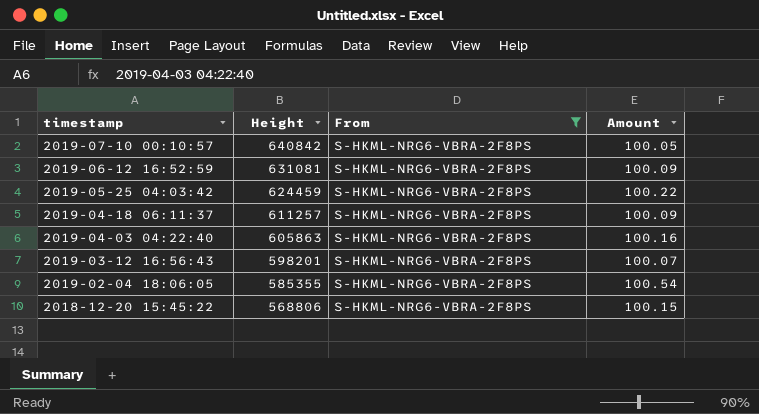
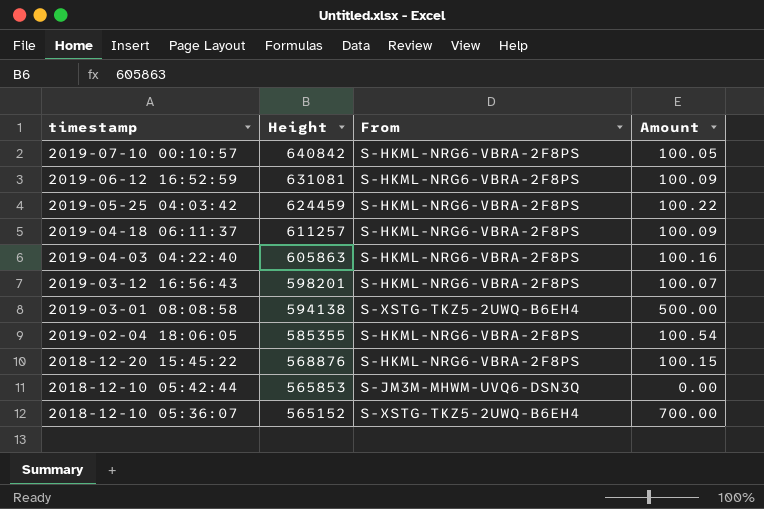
filter: From = S-HKML-NRG6-VBRA-2F8PS -> none
2018-12-20 15:45:22 | Height: 568806 -> 568876

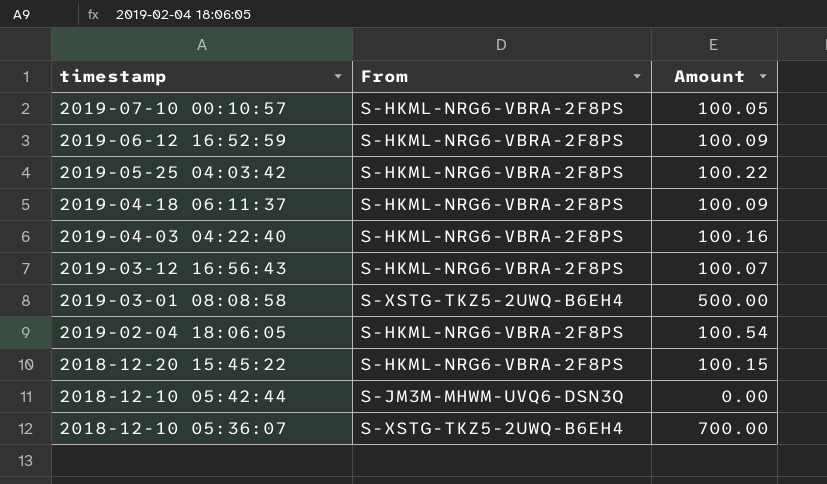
column Height | position: 2 -> none

